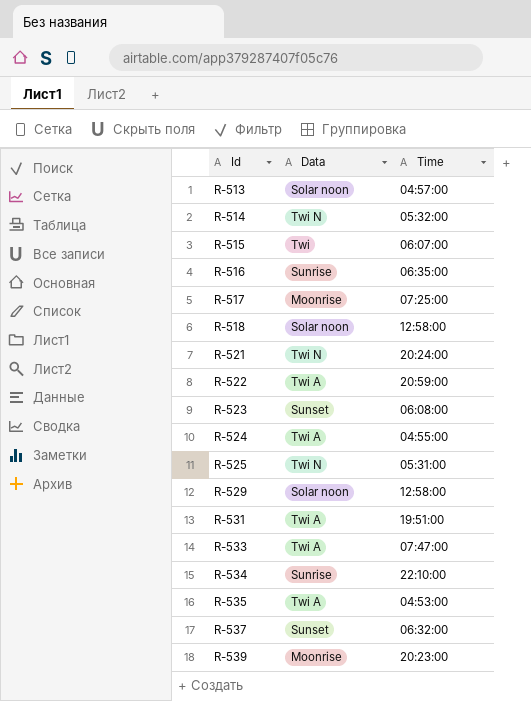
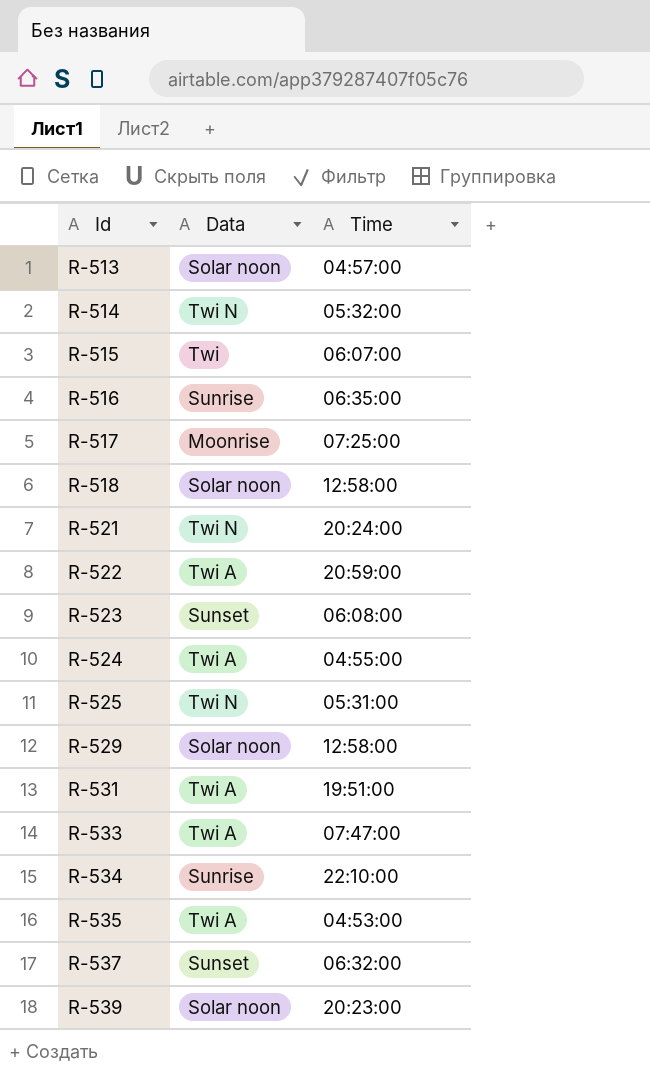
R-539 | Data: Moonrise -> Solar noon

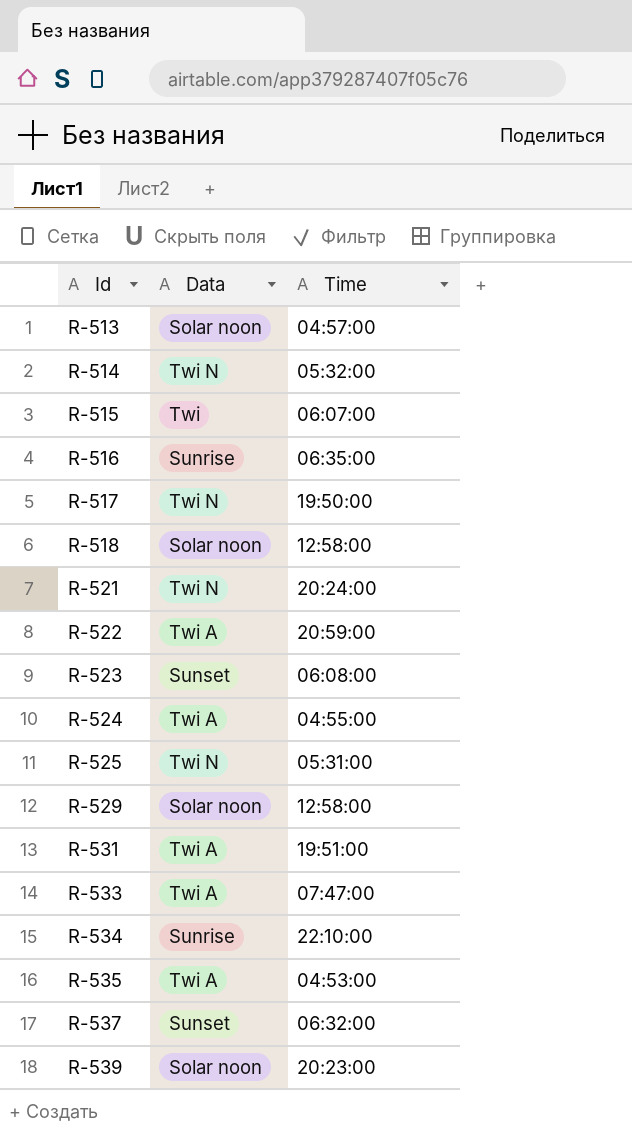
R-517 | Data: Moonrise -> Twi N
R-517 | Time: 07:25:00 -> 19:50:00

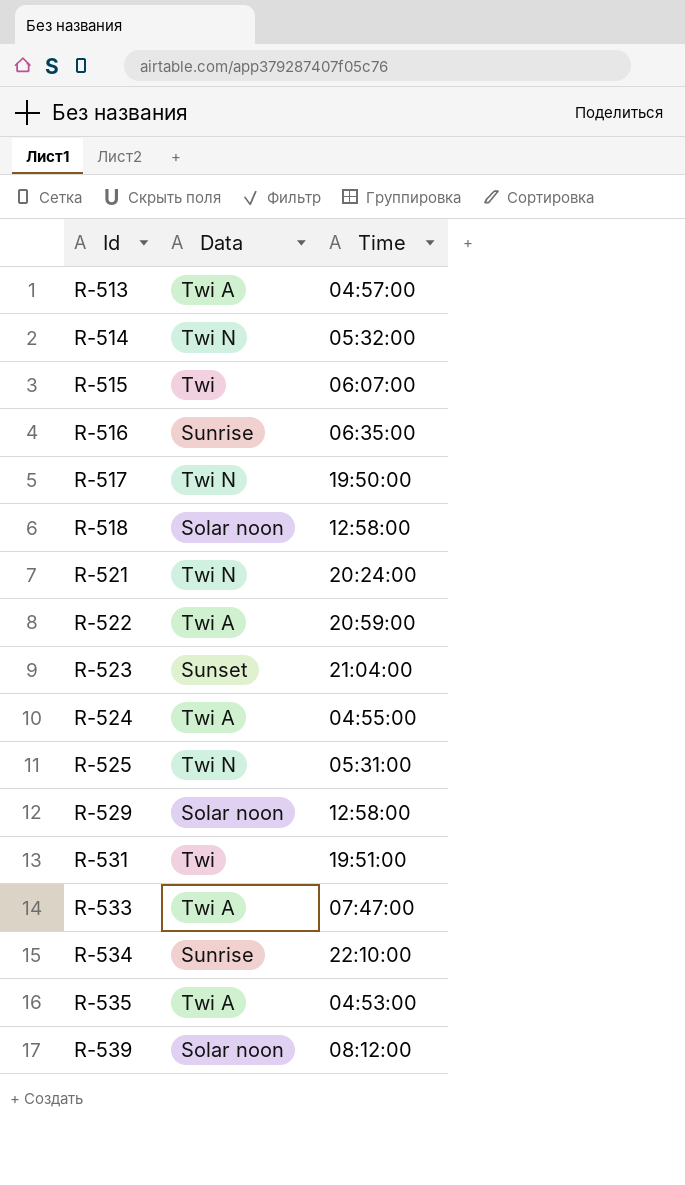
row R-537: Sunset | 06:32:00 -> none
R-513 | Data: Solar noon -> Twi A
R-523 | Time: 06:08:00 -> 21:04:00
R-531 | Data: Twi A -> Twi
R-539 | Time: 20:23:00 -> 08:12:00

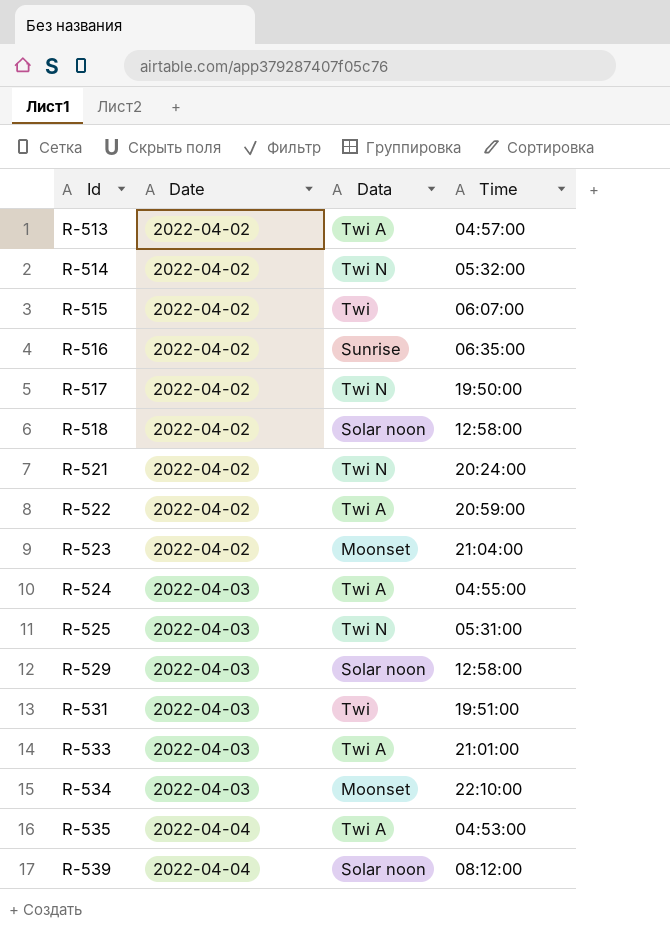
column Date | position: none -> 2
R-523 | Data: Sunset -> Moonset
R-533 | Time: 07:47:00 -> 21:01:00
R-534 | Data: Sunrise -> Moonset

